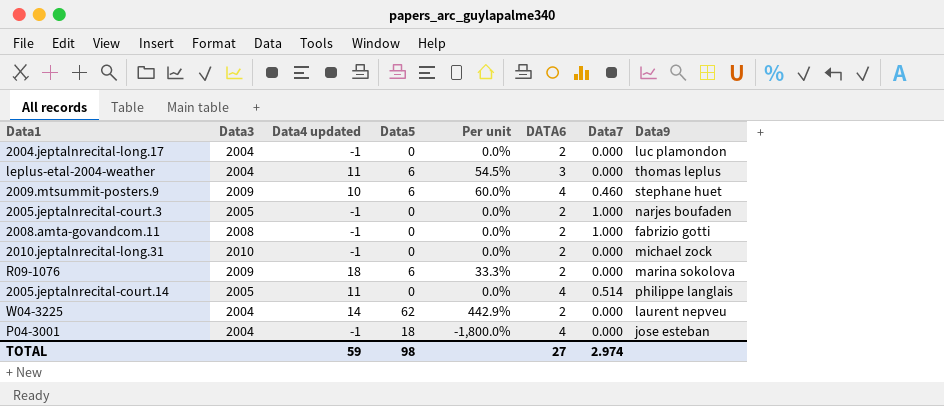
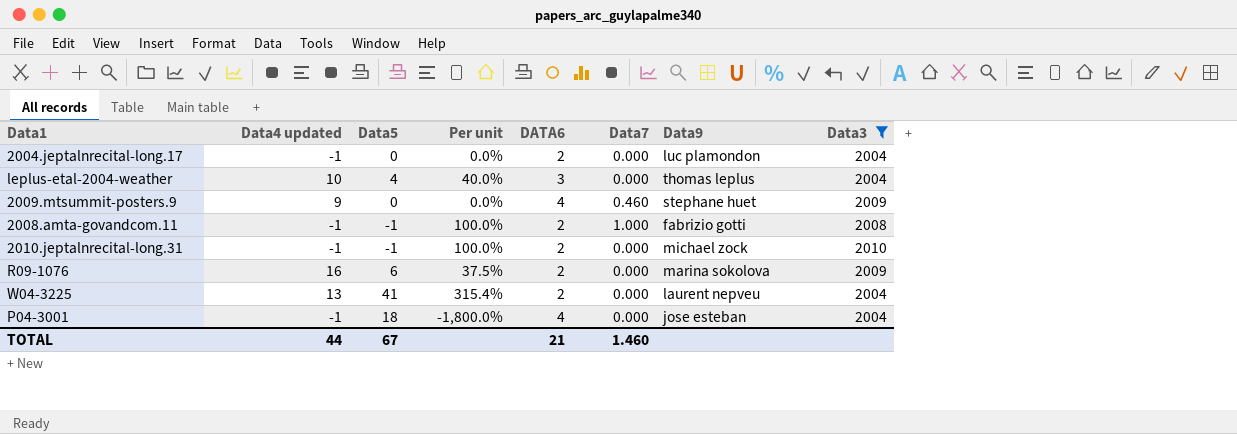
filter: none -> Data3 != 2005
column Data3 | position: 2 -> 8
leplus-etal-2004-weather | Data4 updated: 11 -> 10
leplus-etal-2004-weather | Data5: 6 -> 4
leplus-etal-2004-weather | Per unit: 54.5% -> 40.0%
2009.mtsummit-posters.9 | Data4 updated: 10 -> 9
2009.mtsummit-posters.9 | Data5: 6 -> 0
2009.mtsummit-posters.9 | Per unit: 60.0% -> 0.0%
2008.amta-govandcom.11 | Data5: 0 -> -1
2008.amta-govandcom.11 | Per unit: 0.0% -> 100.0%
2010.jeptalnrecital-long.31 | Data5: 0 -> -1
2010.jeptalnrecital-long.31 | Per unit: 0.0% -> 100.0%
R09-1076 | Data4 updated: 18 -> 16
R09-1076 | Per unit: 33.3% -> 37.5%
W04-3225 | Data4 updated: 14 -> 13
W04-3225 | Data5: 62 -> 41
W04-3225 | Per unit: 442.9% -> 315.4%
TOTAL | Data4 updated: 59 -> 44
TOTAL | Data5: 98 -> 67
TOTAL | DATA6: 27 -> 21
TOTAL | Data7: 2.974 -> 1.460

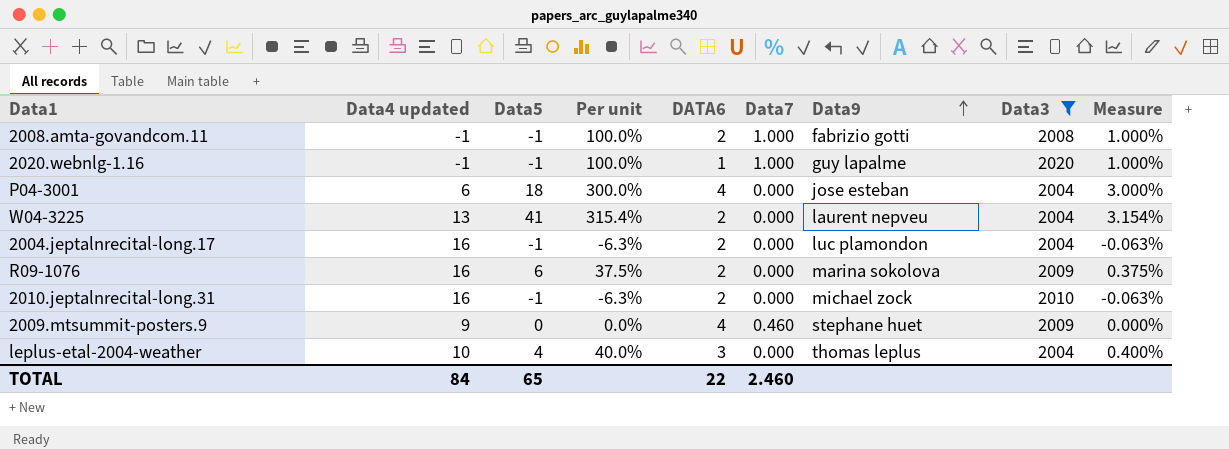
row order: none -> Data9 ascending
column Measure | formula: none -> [Per unit] * 0.01
row 2020.webnlg-1.16: none -> -1 | -1 | 100.0% | 1 | 1.000 | guy lapalme | 2020 | 1.000%
P04-3001 | Data4 updated: -1 -> 6
P04-3001 | Per unit: -1,800.0% -> 300.0%
2004.jeptalnrecital-long.17 | Data4 updated: -1 -> 16
2004.jeptalnrecital-long.17 | Data5: 0 -> -1
2004.jeptalnrecital-long.17 | Per unit: 0.0% -> -6.3%
2010.jeptalnrecital-long.31 | Data4 updated: -1 -> 16
2010.jeptalnrecital-long.31 | Per unit: 100.0% -> -6.3%
TOTAL | Data4 updated: 44 -> 84
TOTAL | Data5: 67 -> 65
TOTAL | DATA6: 21 -> 22
TOTAL | Data7: 1.460 -> 2.460

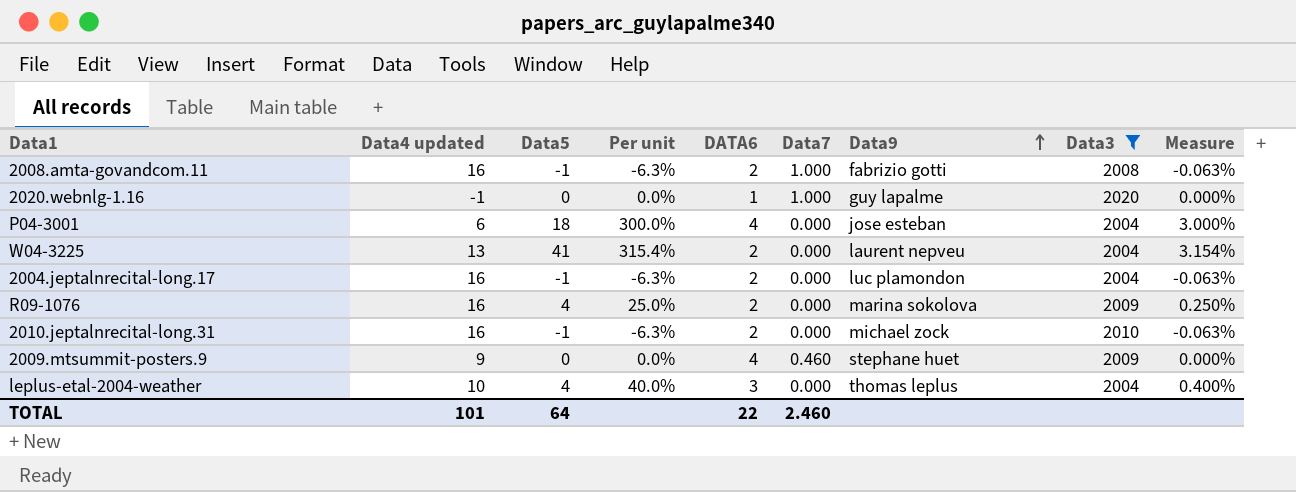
2008.amta-govandcom.11 | Data4 updated: -1 -> 16
2008.amta-govandcom.11 | Per unit: 100.0% -> -6.3%
2008.amta-govandcom.11 | Measure: 1.000% -> -0.063%
2020.webnlg-1.16 | Data5: -1 -> 0
2020.webnlg-1.16 | Per unit: 100.0% -> 0.0%
2020.webnlg-1.16 | Measure: 1.000% -> 0.000%
R09-1076 | Data5: 6 -> 4
R09-1076 | Per unit: 37.5% -> 25.0%
R09-1076 | Measure: 0.375% -> 0.250%
TOTAL | Data4 updated: 84 -> 101
TOTAL | Data5: 65 -> 64

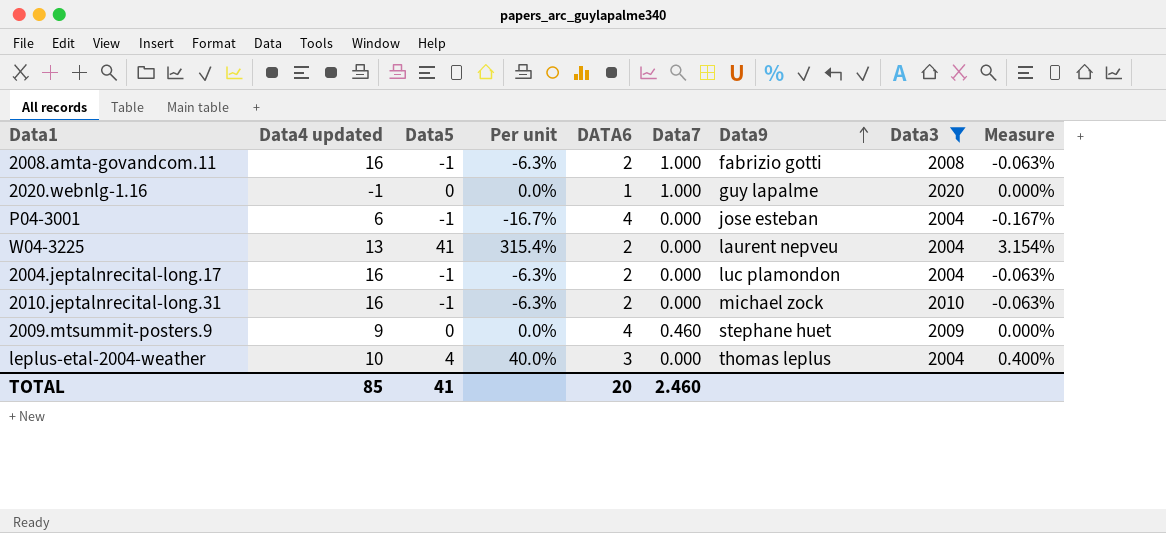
row R09-1076: 16 | 4 | 25.0% | 2 | 0.000 | marina sokolova | 2009 | 0.250% -> none
P04-3001 | Data5: 18 -> -1
P04-3001 | Per unit: 300.0% -> -16.7%
P04-3001 | Measure: 3.000% -> -0.167%
TOTAL | Data4 updated: 101 -> 85
TOTAL | Data5: 64 -> 41
TOTAL | DATA6: 22 -> 20

